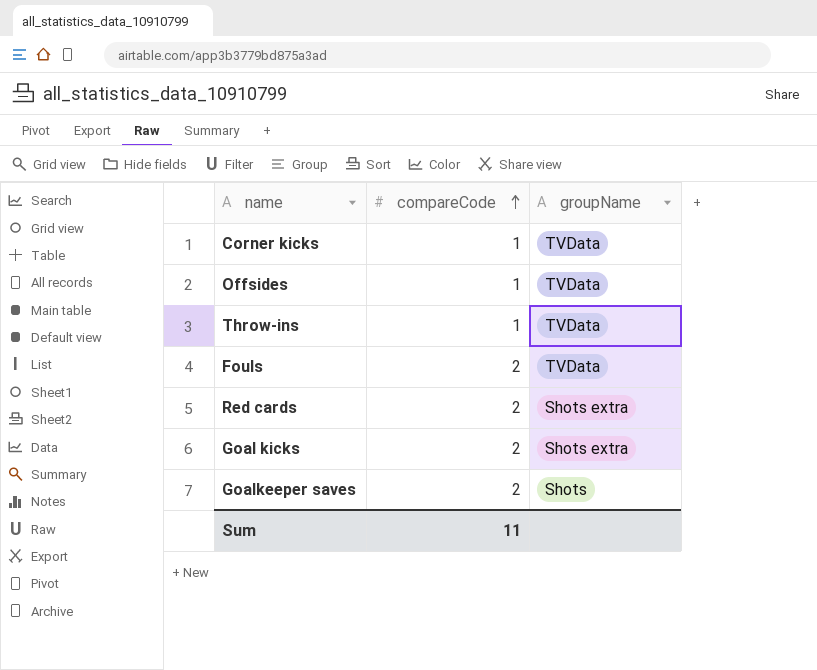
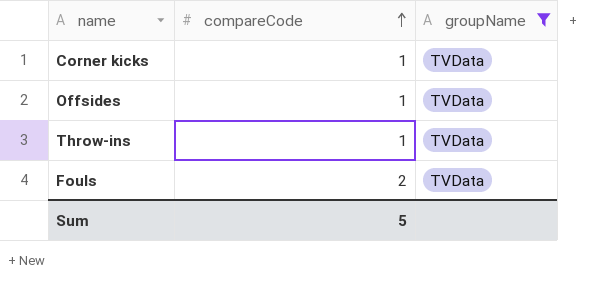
filter: none -> groupName = TVData
Sum | compareCode: 11 -> 5

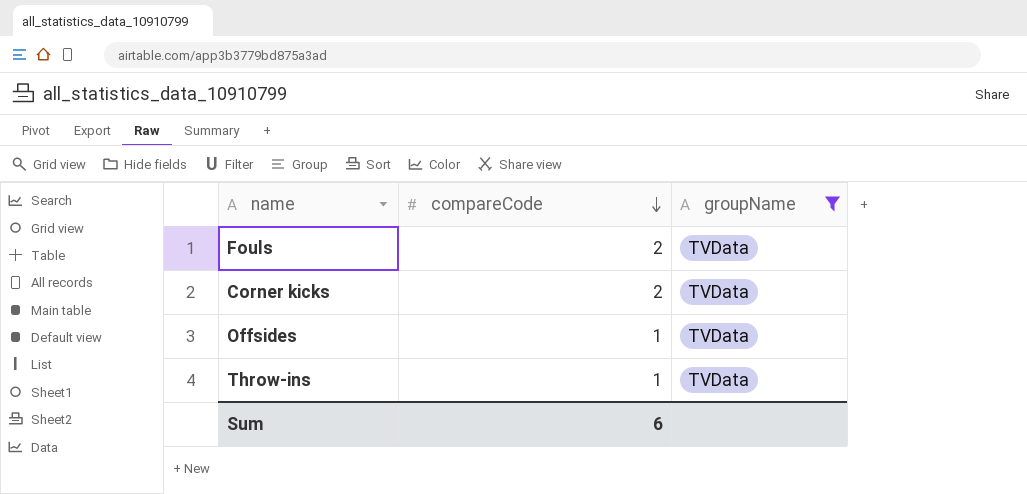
row order: compareCode ascending -> compareCode descending
Corner kicks | compareCode: 1 -> 2
Sum | compareCode: 5 -> 6

